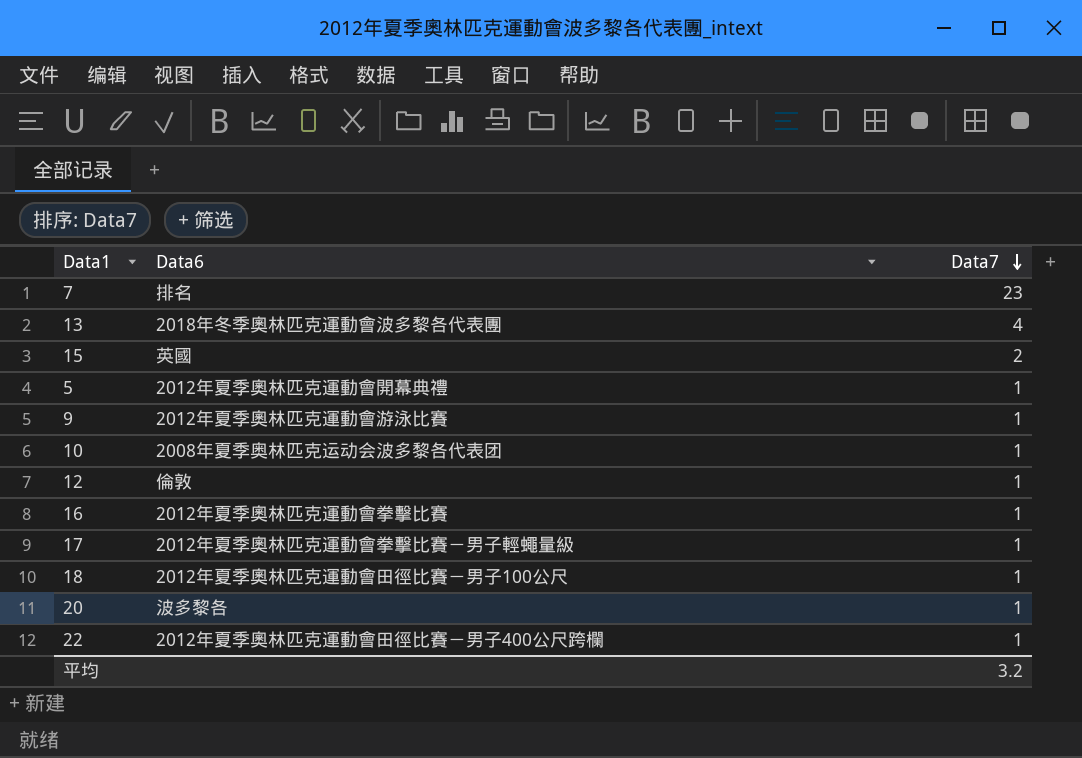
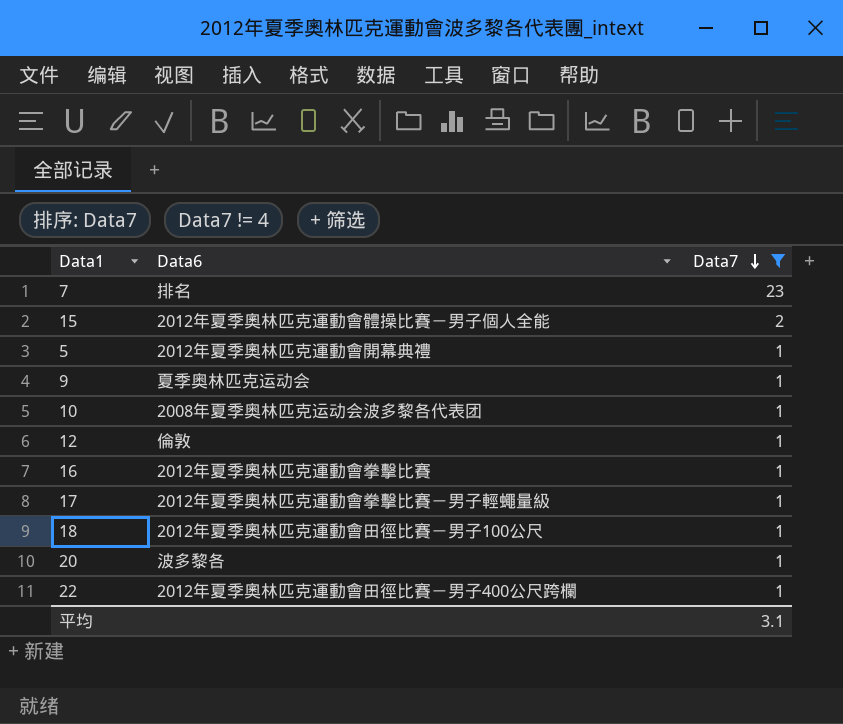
filter: none -> Data7 != 4
15 | Data6: 英國 -> 2012年夏季奧林匹克運動會體操比賽－男子個人全能
9 | Data6: 2012年夏季奧林匹克運動會游泳比賽 -> 夏季奥林匹克运动会
平均 | Data7: 3.2 -> 3.1

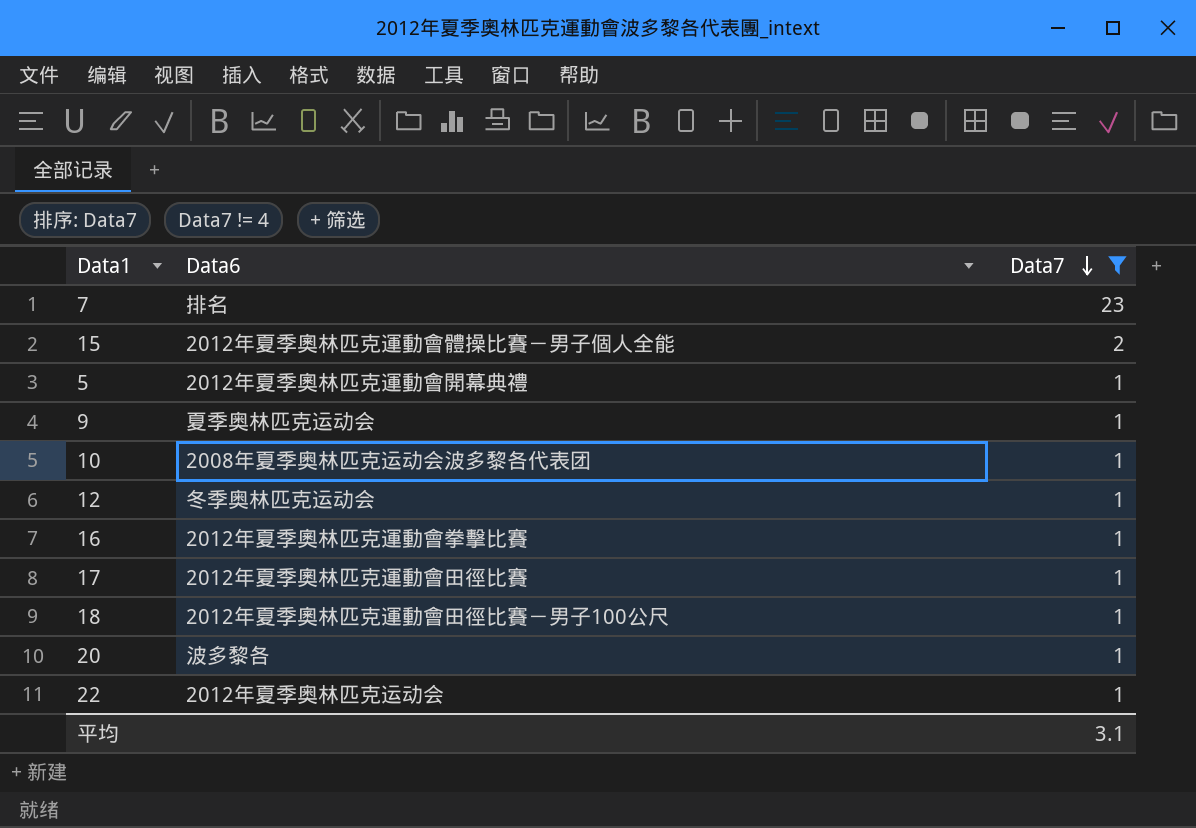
12 | Data6: 倫敦 -> 冬季奥林匹克运动会
17 | Data6: 2012年夏季奧林匹克運動會拳擊比賽－男子輕蠅量級 -> 2012年夏季奧林匹克運動會田徑比賽
22 | Data6: 2012年夏季奧林匹克運動會田徑比賽－男子400公尺跨欄 -> 2012年夏季奥林匹克运动会

